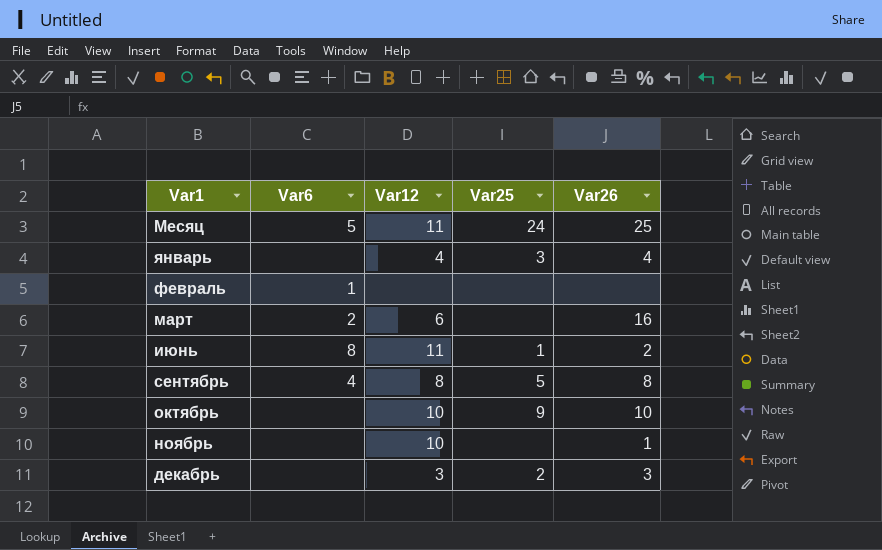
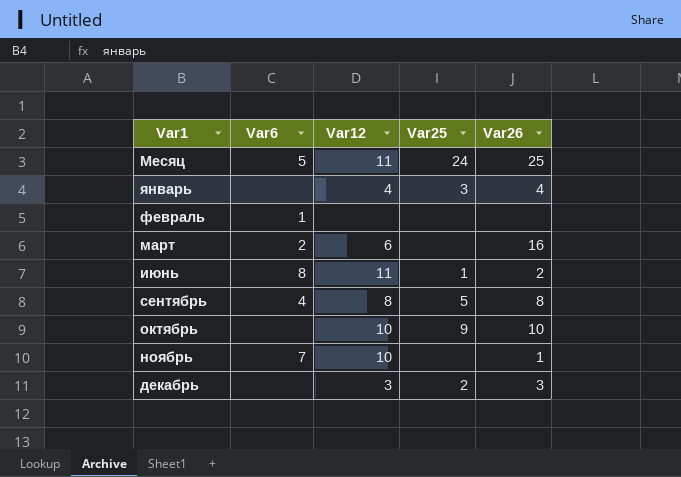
ноябрь | Var6: none -> 7

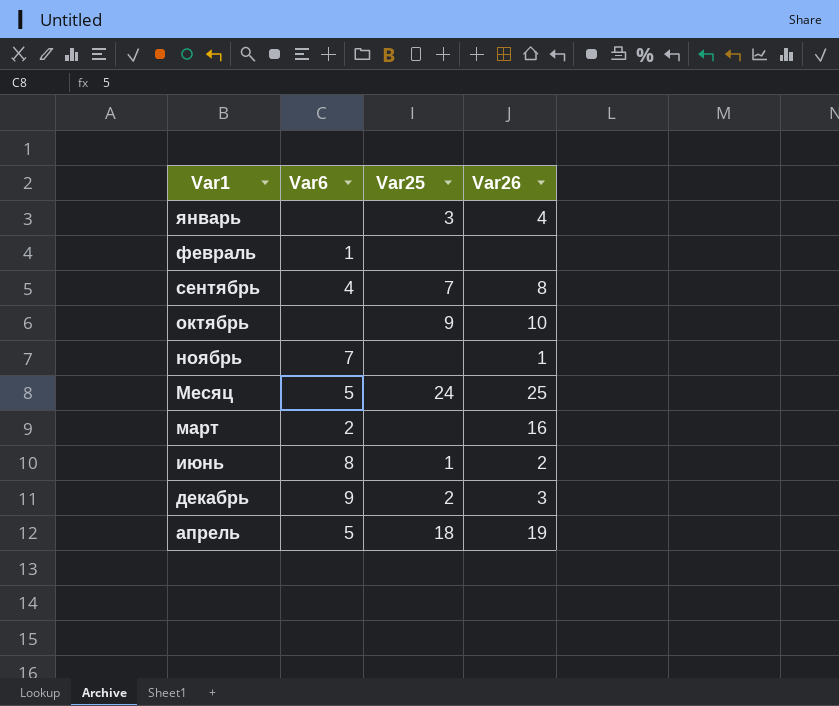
row order: none -> Var1 descending
column Var12 | position: 3 -> none
сентябрь | Var25: 5 -> 7
декабрь | Var6: none -> 9
row апрель: none -> 5 | 18 | 19

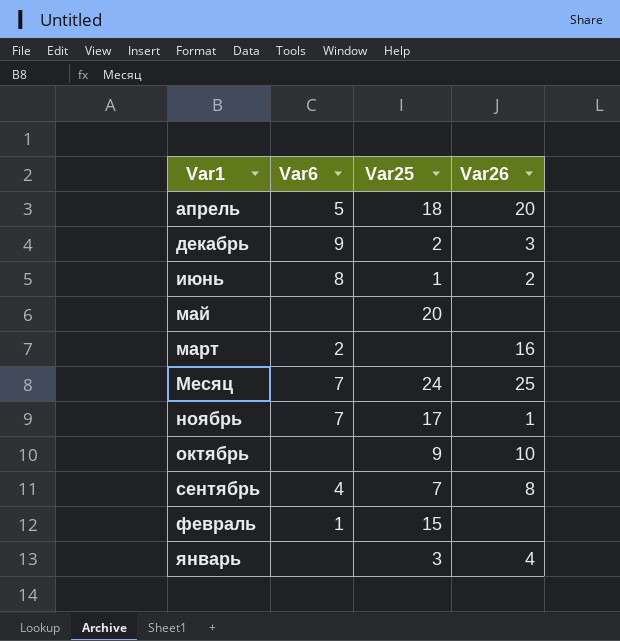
row order: Var1 descending -> Var1 ascending
апрель | Var26: 19 -> 20
row май: none -> none | 20 | none
Месяц | Var6: 5 -> 7
ноябрь | Var25: none -> 17
февраль | Var25: none -> 15

